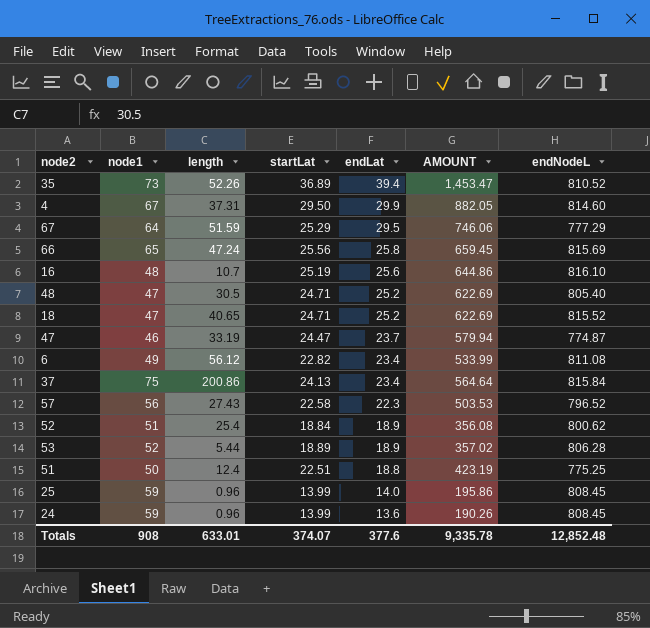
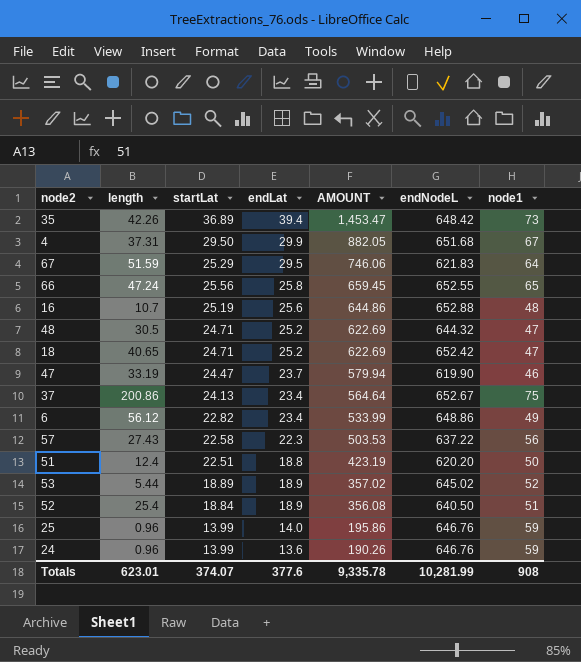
row order: endLat descending -> AMOUNT descending
column node1 | position: 2 -> 7
35 | length: 52.26 -> 42.26
35 | endNodeL: 810.52 -> 648.42
4 | endNodeL: 814.60 -> 651.68
67 | endNodeL: 777.29 -> 621.83
66 | endNodeL: 815.69 -> 652.55
16 | endNodeL: 816.10 -> 652.88
48 | endNodeL: 805.40 -> 644.32
18 | endNodeL: 815.52 -> 652.42
47 | endNodeL: 774.87 -> 619.90
37 | endNodeL: 815.84 -> 652.67
6 | endNodeL: 811.08 -> 648.86
57 | endNodeL: 796.52 -> 637.22
51 | endNodeL: 775.25 -> 620.20
53 | endNodeL: 806.28 -> 645.02
52 | endNodeL: 800.62 -> 640.50
25 | endNodeL: 808.45 -> 646.76
24 | endNodeL: 808.45 -> 646.76
Totals | length: 633.01 -> 623.01
Totals | endNodeL: 12,852.48 -> 10,281.99

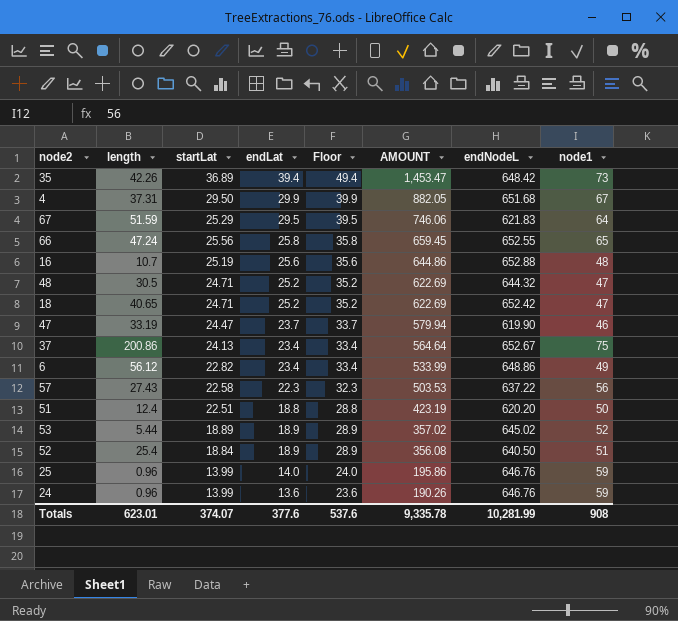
column Floor | formula: none -> [endLat] + 10

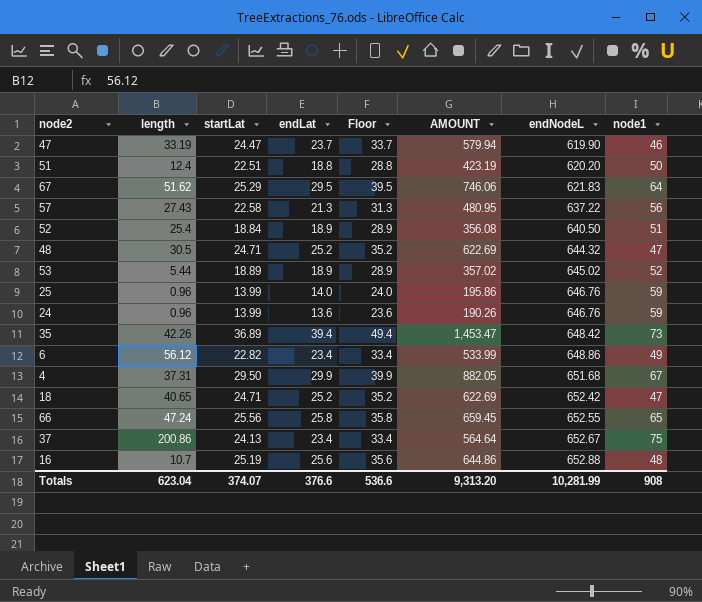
row order: AMOUNT descending -> endNodeL ascending
67 | length: 51.59 -> 51.62
57 | endLat: 22.3 -> 21.3
57 | Floor: 32.3 -> 31.3
57 | AMOUNT: 503.53 -> 480.95
Totals | length: 623.01 -> 623.04
Totals | endLat: 377.6 -> 376.6
Totals | Floor: 537.6 -> 536.6
Totals | AMOUNT: 9,335.78 -> 9,313.20

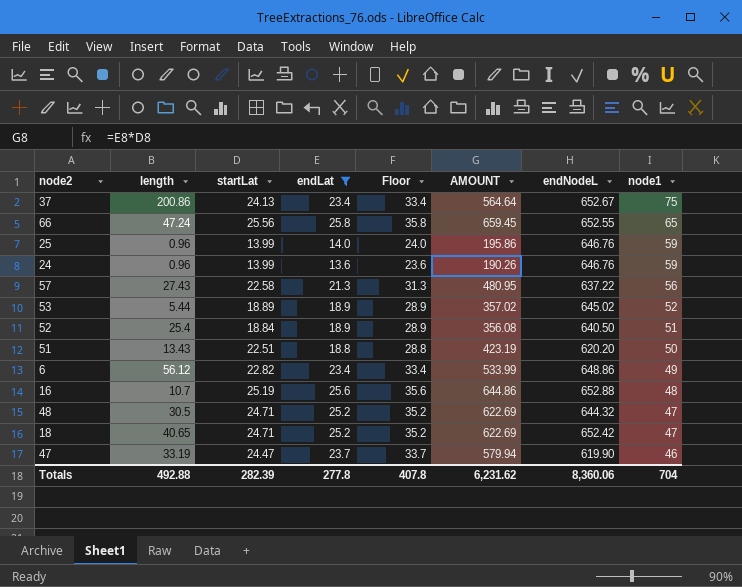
filter: none -> endLat <= 25.8
row order: endNodeL ascending -> node1 descending
51 | length: 12.4 -> 13.43
Totals | length: 623.04 -> 492.88
Totals | startLat: 374.07 -> 282.39
Totals | endLat: 376.6 -> 277.8
Totals | Floor: 536.6 -> 407.8
Totals | AMOUNT: 9,313.20 -> 6,231.62
Totals | endNodeL: 10,281.99 -> 8,360.06
Totals | node1: 908 -> 704

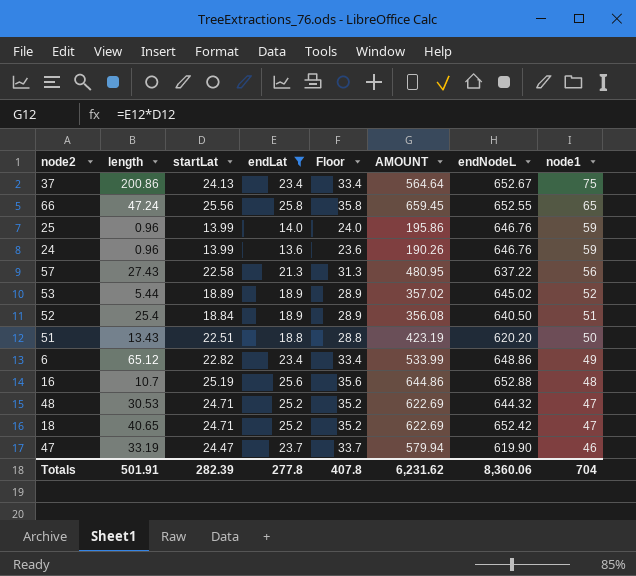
6 | length: 56.12 -> 65.12
48 | length: 30.5 -> 30.53
Totals | length: 492.88 -> 501.91

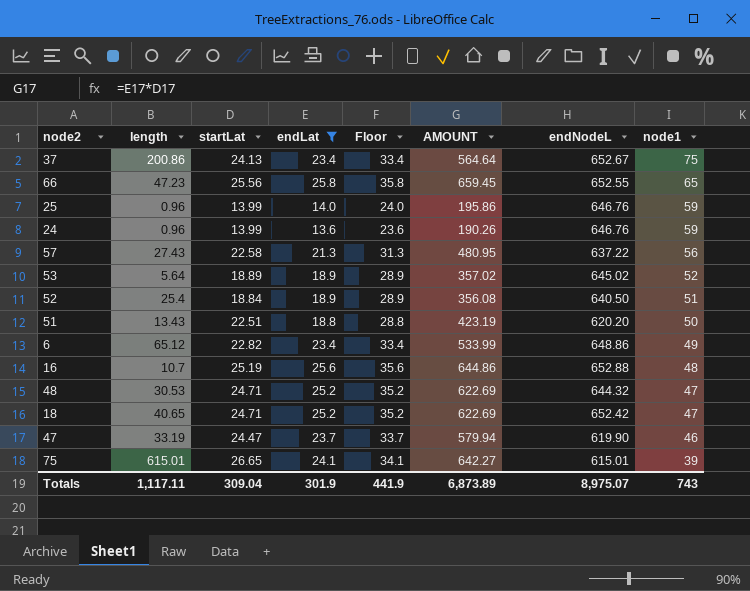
66 | length: 47.24 -> 47.23
53 | length: 5.44 -> 5.64
row 75: none -> 615.01 | 26.65 | 24.1 | 34.1 | 642.27 | 615.01 | 39
Totals | length: 501.91 -> 1,117.11
Totals | startLat: 282.39 -> 309.04
Totals | endLat: 277.8 -> 301.9
Totals | Floor: 407.8 -> 441.9
Totals | AMOUNT: 6,231.62 -> 6,873.89
Totals | endNodeL: 8,360.06 -> 8,975.07
Totals | node1: 704 -> 743

